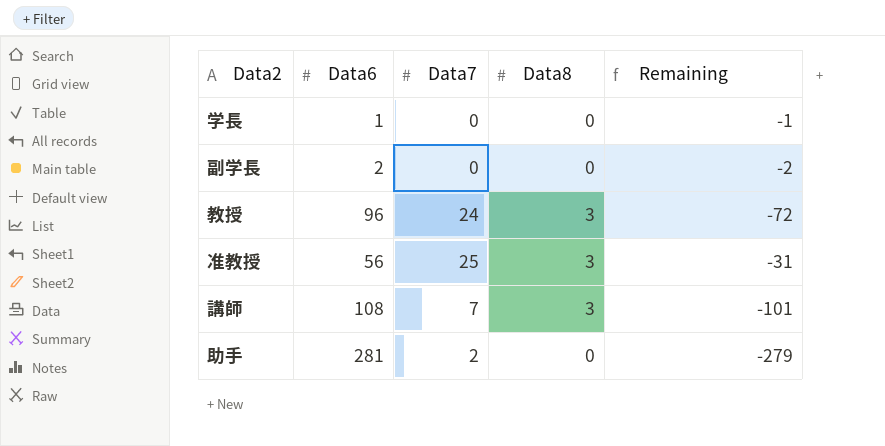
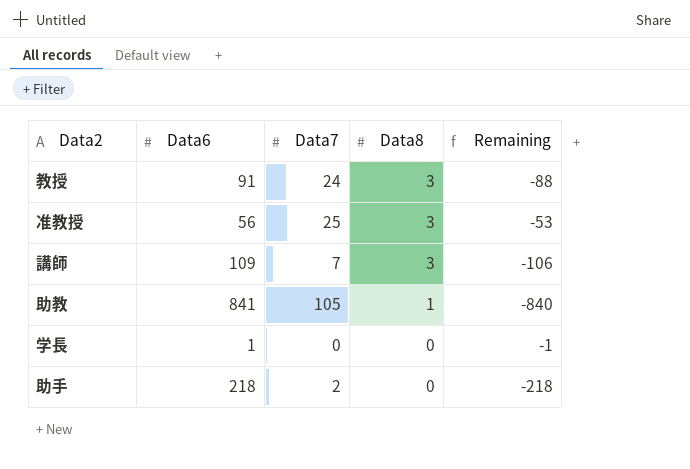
row order: none -> Data8 descending
column Remaining | formula: [Data7] - [Data6] -> [Data8] - [Data6]
row 副学長: 2 | 0 | 0 | -2 -> none
教授 | Data6: 96 -> 91
講師 | Data6: 108 -> 109
row 助教: none -> 841 | 105 | 1 | -840
助手 | Data6: 281 -> 218

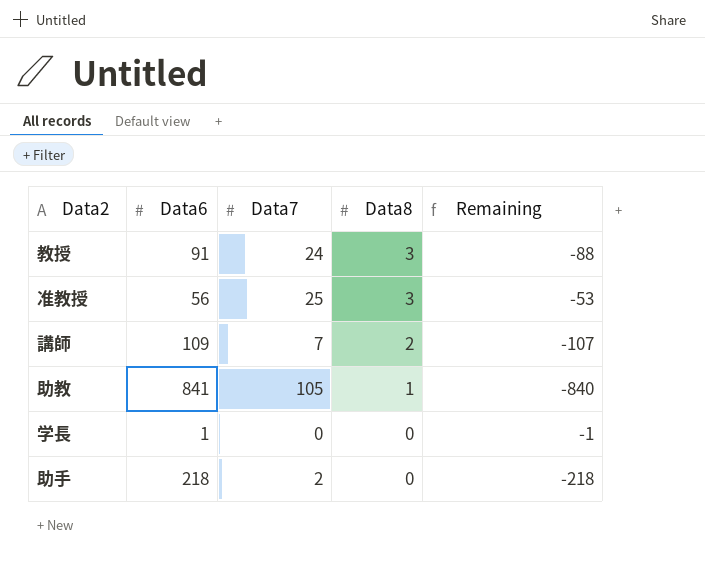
講師 | Data8: 3 -> 2
講師 | Remaining: -106 -> -107

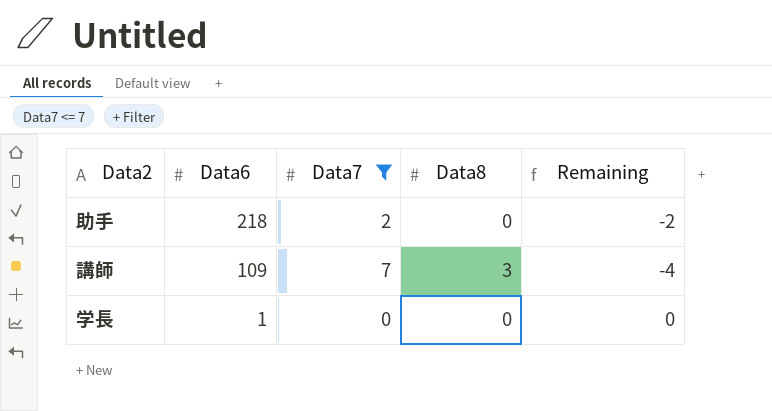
filter: none -> Data7 <= 7
row order: Data8 descending -> Data6 descending
column Remaining | formula: [Data8] - [Data6] -> [Data8] - [Data7]
講師 | Data8: 2 -> 3

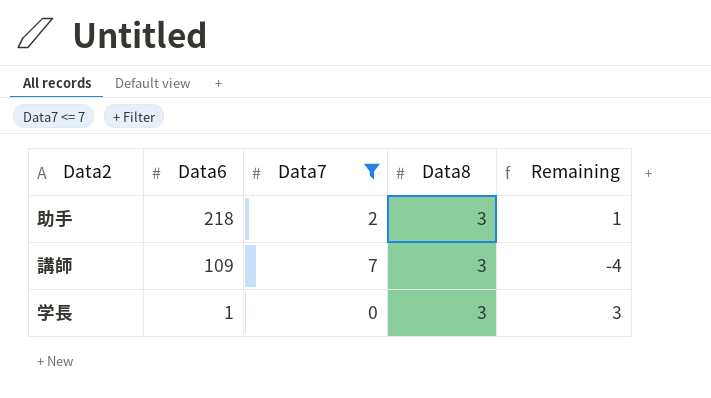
助手 | Data8: 0 -> 3
助手 | Remaining: -2 -> 1
学長 | Data8: 0 -> 3
学長 | Remaining: 0 -> 3

